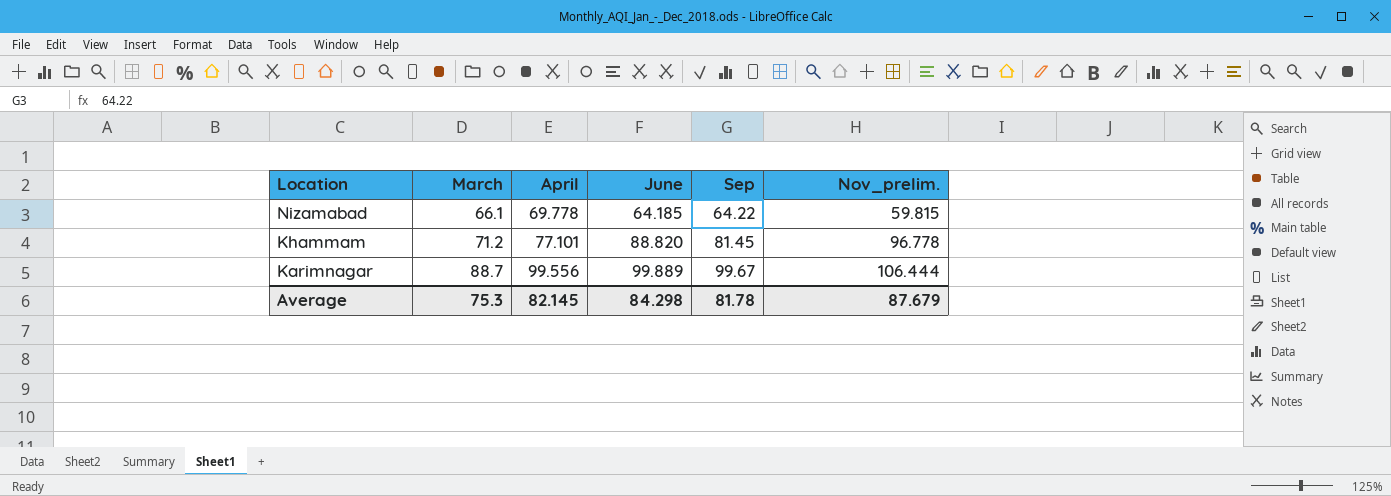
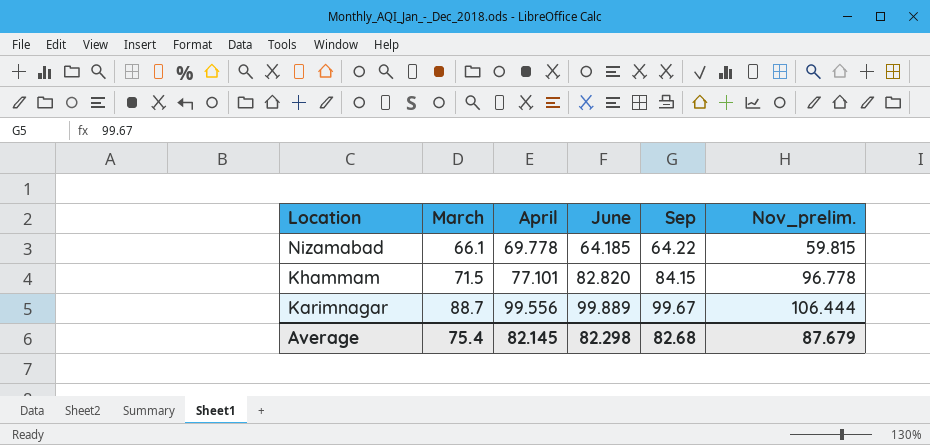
Khammam | March: 71.2 -> 71.5
Khammam | June: 88.820 -> 82.820
Khammam | Sep: 81.45 -> 84.15
Average | March: 75.3 -> 75.4
Average | June: 84.298 -> 82.298
Average | Sep: 81.78 -> 82.68

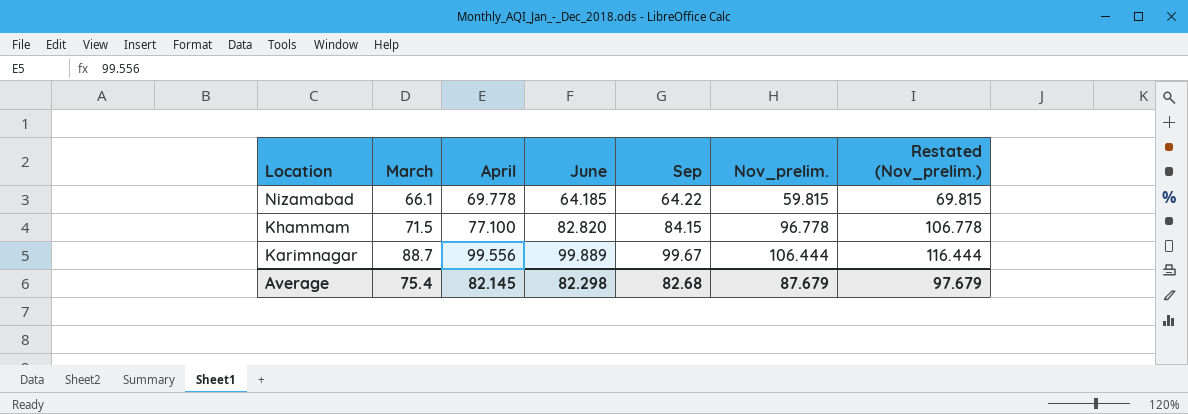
column Restated (Nov_prelim.) | formula: none -> [Nov_prelim.] + 10
Khammam | April: 77.101 -> 77.100

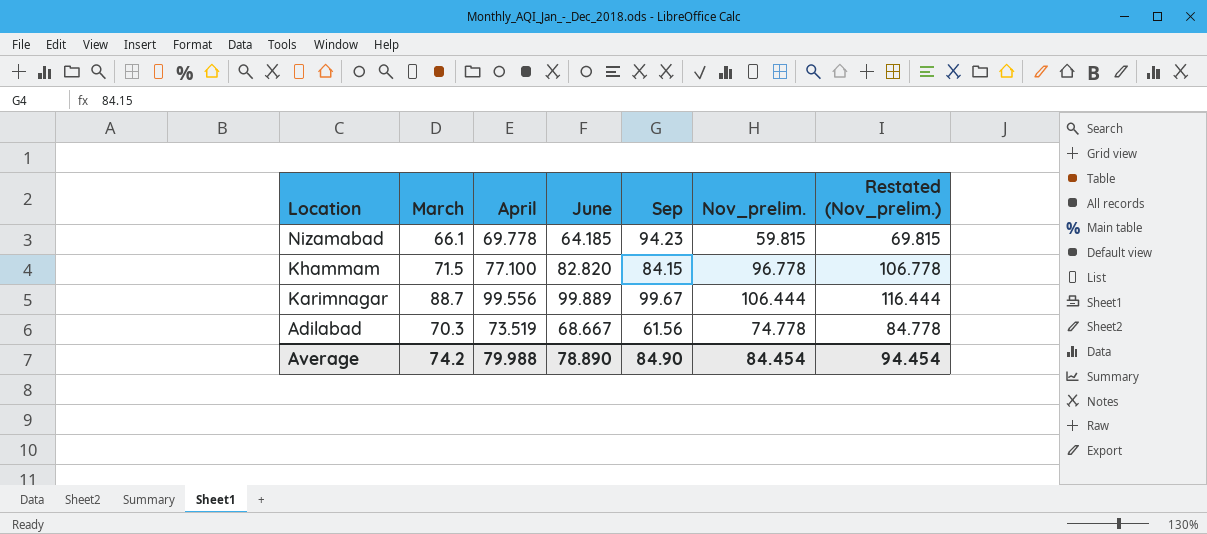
Nizamabad | Sep: 64.22 -> 94.23
row Adilabad: none -> 70.3 | 73.519 | 68.667 | 61.56 | 74.778 | 84.778
Average | March: 75.4 -> 74.2
Average | April: 82.145 -> 79.988
Average | June: 82.298 -> 78.890
Average | Sep: 82.68 -> 84.90
Average | Nov_prelim.: 87.679 -> 84.454
Average | Restated (Nov_prelim.): 97.679 -> 94.454

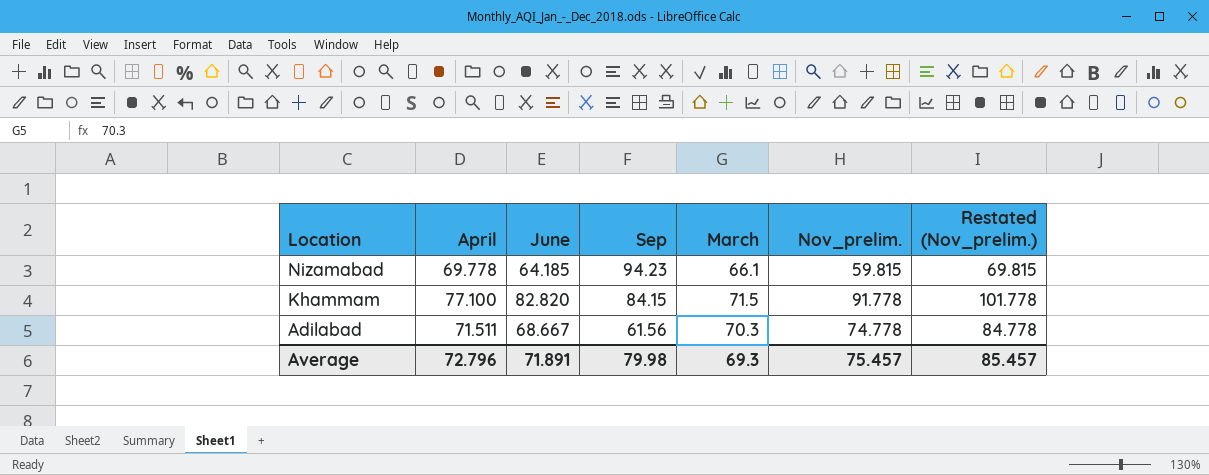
column March | position: 2 -> 5
row Karimnagar: 88.7 | 99.556 | 99.889 | 99.67 | 106.444 | 116.444 -> none
Khammam | Nov_prelim.: 96.778 -> 91.778
Khammam | Restated (Nov_prelim.): 106.778 -> 101.778
Adilabad | April: 73.519 -> 71.511
Average | April: 79.988 -> 72.796
Average | June: 78.890 -> 71.891
Average | Sep: 84.90 -> 79.98
Average | March: 74.2 -> 69.3
Average | Nov_prelim.: 84.454 -> 75.457
Average | Restated (Nov_prelim.): 94.454 -> 85.457

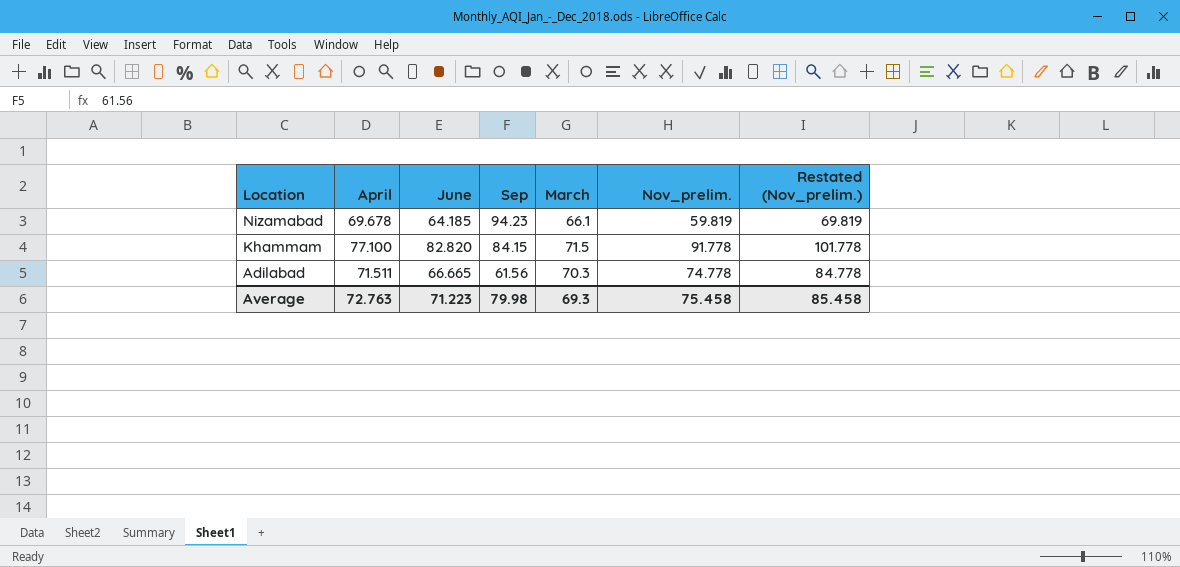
Nizamabad | April: 69.778 -> 69.678
Nizamabad | Nov_prelim.: 59.815 -> 59.819
Nizamabad | Restated (Nov_prelim.): 69.815 -> 69.819
Adilabad | June: 68.667 -> 66.665
Average | April: 72.796 -> 72.763
Average | June: 71.891 -> 71.223
Average | Nov_prelim.: 75.457 -> 75.458
Average | Restated (Nov_prelim.): 85.457 -> 85.458

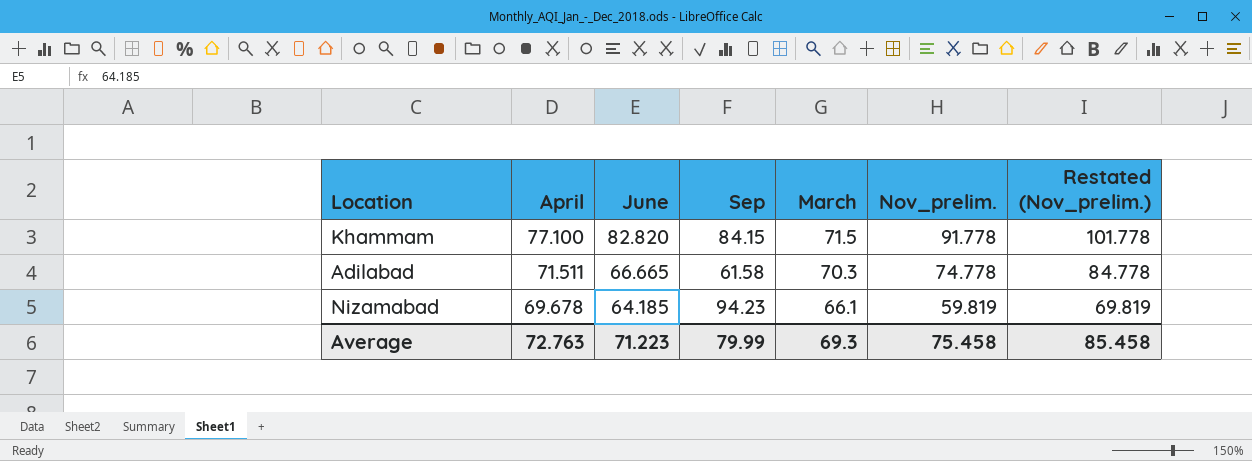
row order: Location descending -> April descending
Adilabad | Sep: 61.56 -> 61.58
Average | Sep: 79.98 -> 79.99

